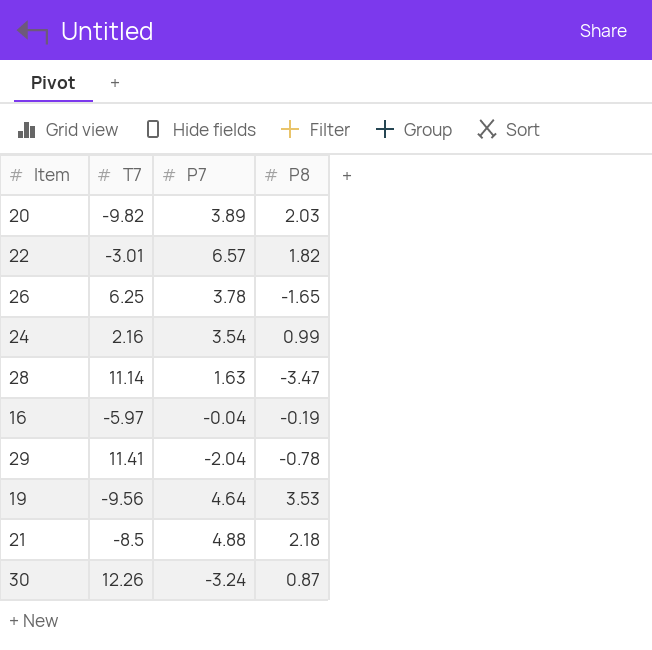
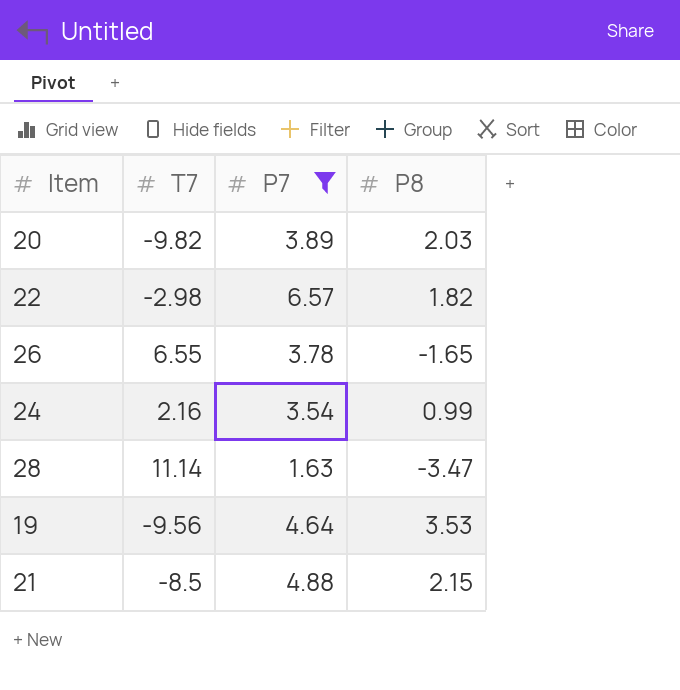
filter: none -> P7 >= 1.63
22 | T7: -3.01 -> -2.98
26 | T7: 6.25 -> 6.55
21 | P8: 2.18 -> 2.15

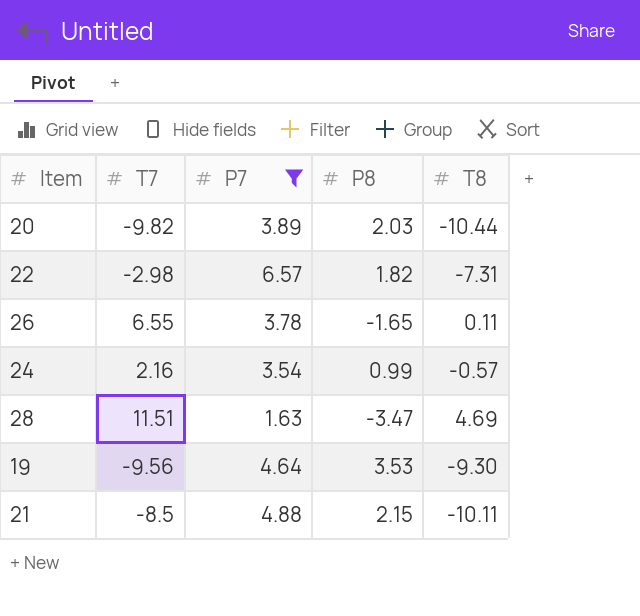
column T8 | position: none -> 5
28 | T7: 11.14 -> 11.51

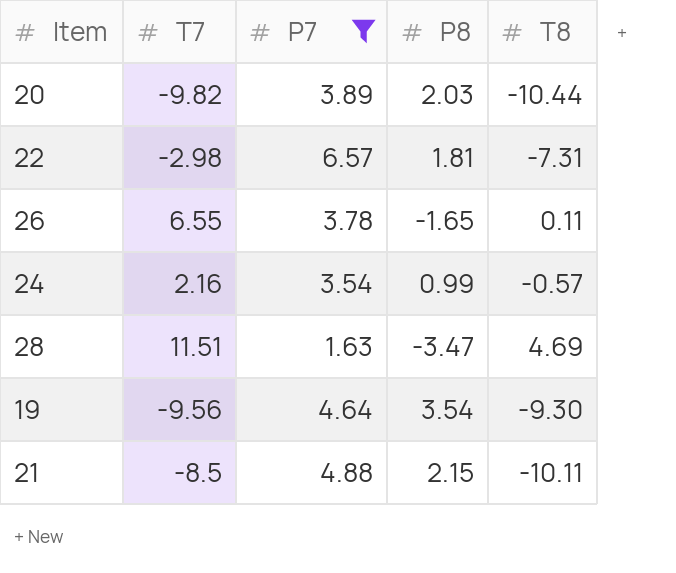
22 | P8: 1.82 -> 1.81
19 | P8: 3.53 -> 3.54

